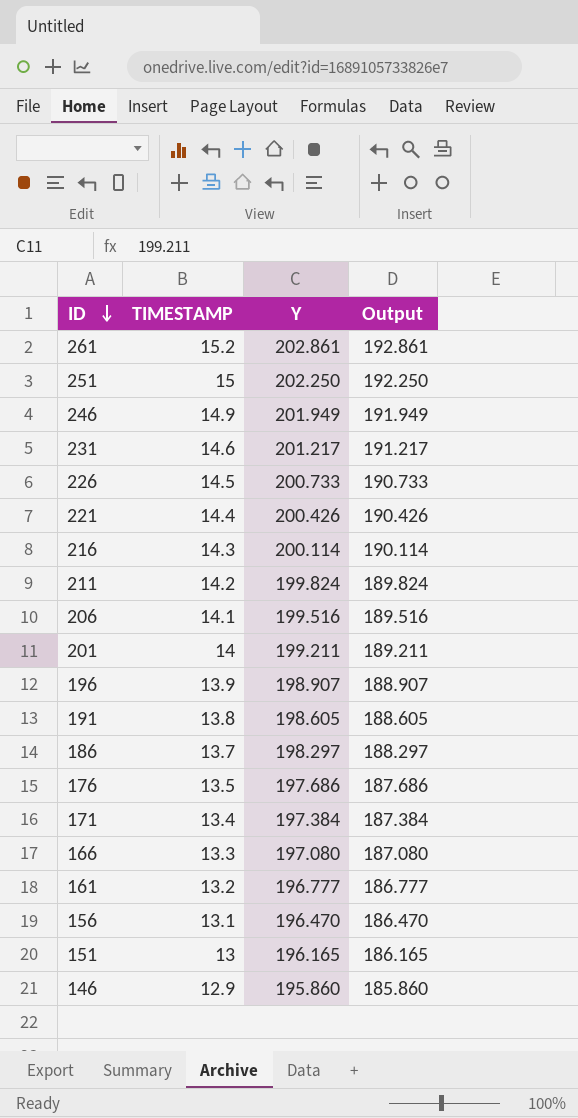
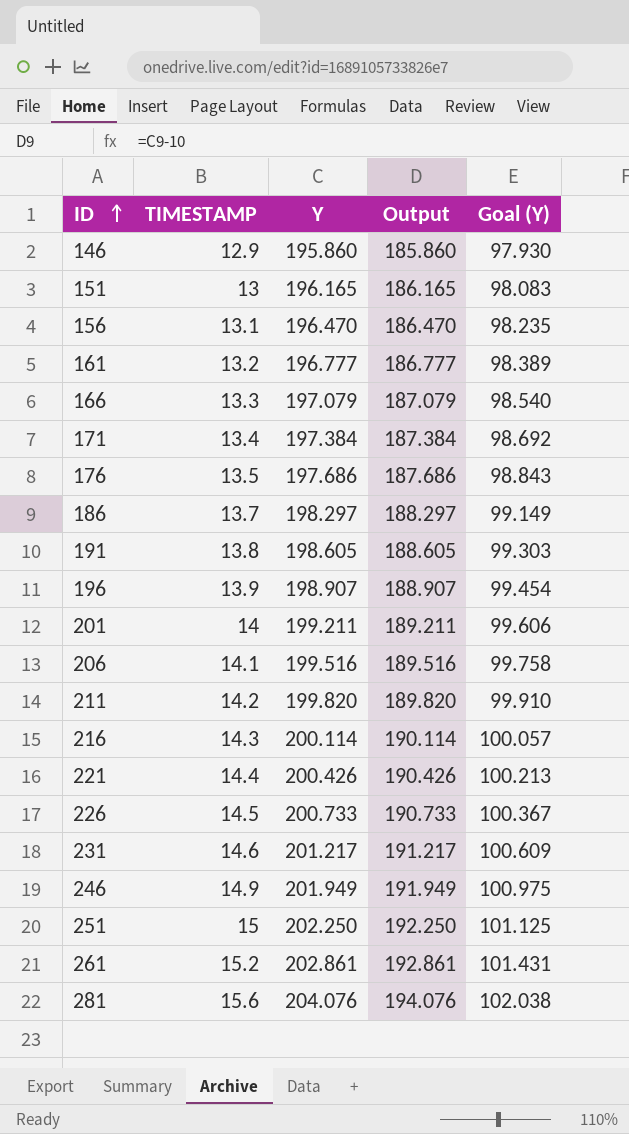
row order: ID descending -> ID ascending
column Goal (Y) | formula: none -> [Y] * 0.5
166 | Y: 197.080 -> 197.079
166 | Output: 187.080 -> 187.079
211 | Y: 199.824 -> 199.820
211 | Output: 189.824 -> 189.820
row 281: none -> 15.6 | 204.076 | 194.076 | 102.038

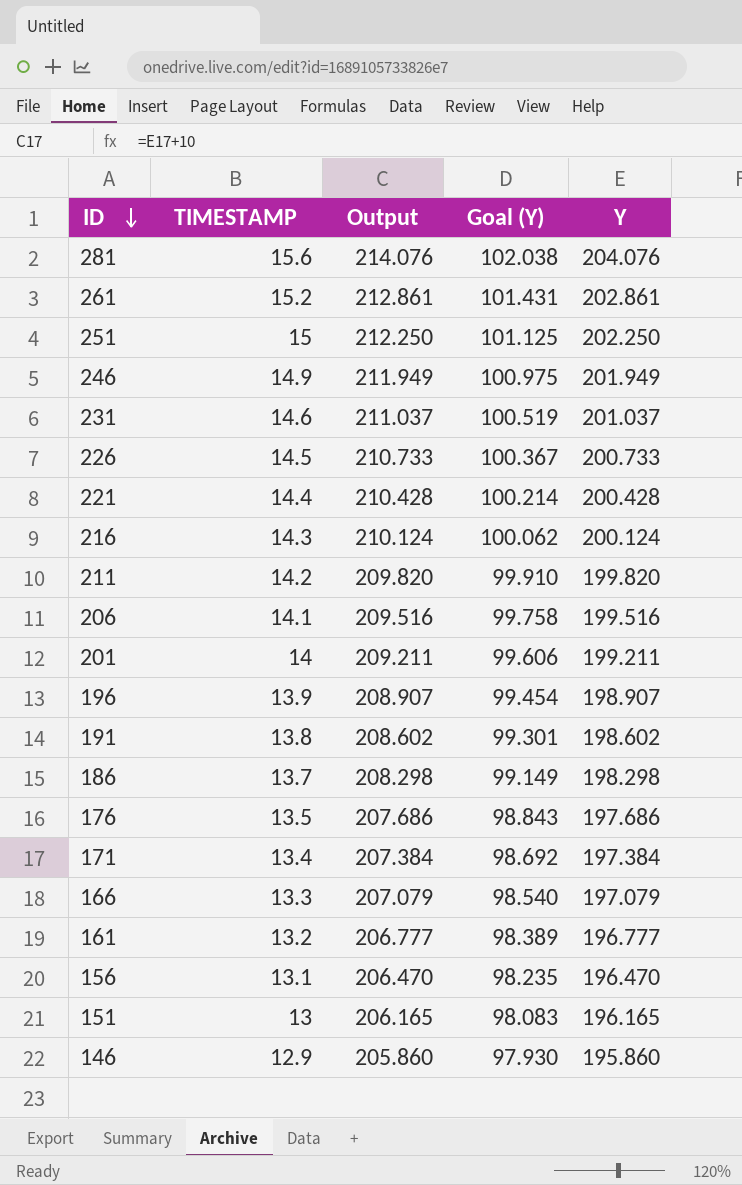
row order: ID ascending -> ID descending
column Output | formula: [Y] - 10 -> [Y] + 10
column Y | position: 3 -> 5
231 | Goal (Y): 100.609 -> 100.519
231 | Y: 201.217 -> 201.037
221 | Goal (Y): 100.213 -> 100.214
221 | Y: 200.426 -> 200.428
216 | Goal (Y): 100.057 -> 100.062
216 | Y: 200.114 -> 200.124
191 | Goal (Y): 99.303 -> 99.301
191 | Y: 198.605 -> 198.602
186 | Y: 198.297 -> 198.298

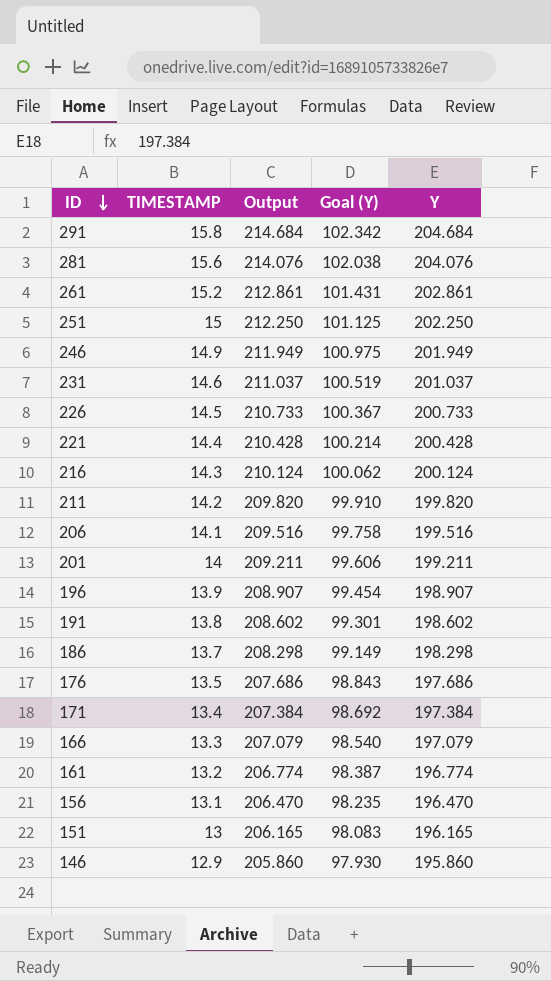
row 291: none -> 15.8 | 214.684 | 102.342 | 204.684
161 | Output: 206.777 -> 206.774
161 | Goal (Y): 98.389 -> 98.387
161 | Y: 196.777 -> 196.774

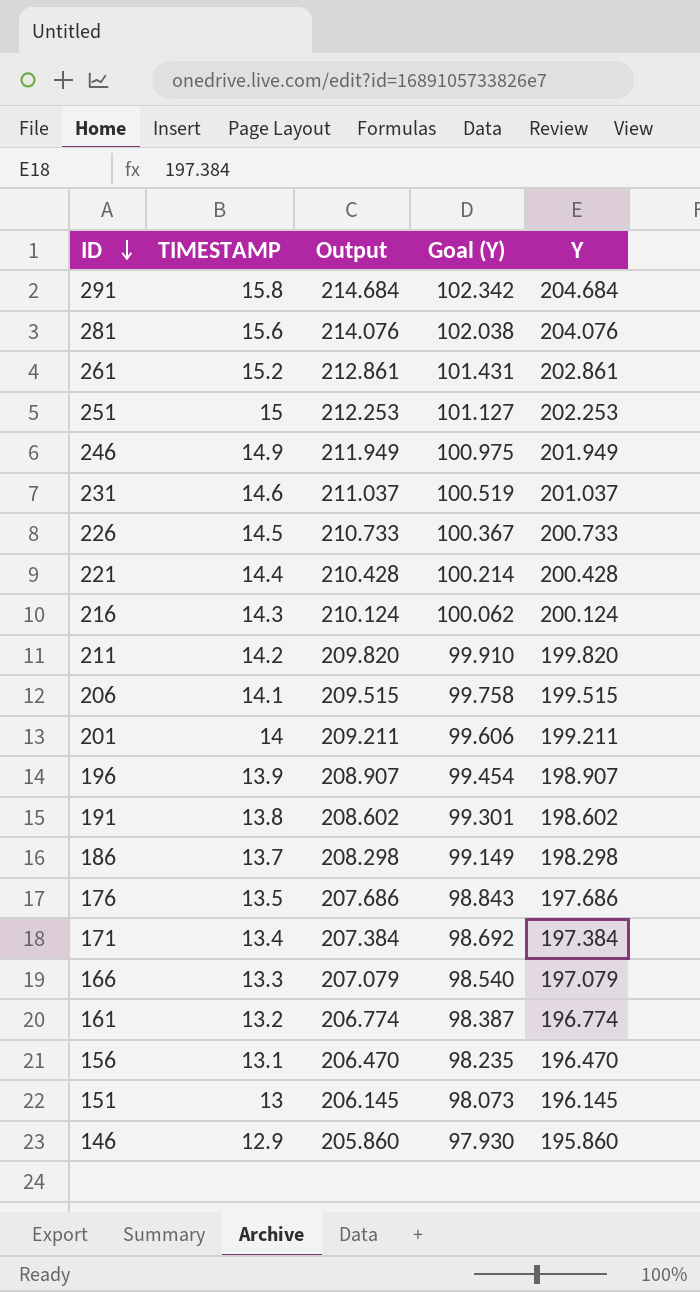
251 | Output: 212.250 -> 212.253
251 | Goal (Y): 101.125 -> 101.127
251 | Y: 202.250 -> 202.253
206 | Output: 209.516 -> 209.515
206 | Y: 199.516 -> 199.515
151 | Output: 206.165 -> 206.145
151 | Goal (Y): 98.083 -> 98.073
151 | Y: 196.165 -> 196.145

